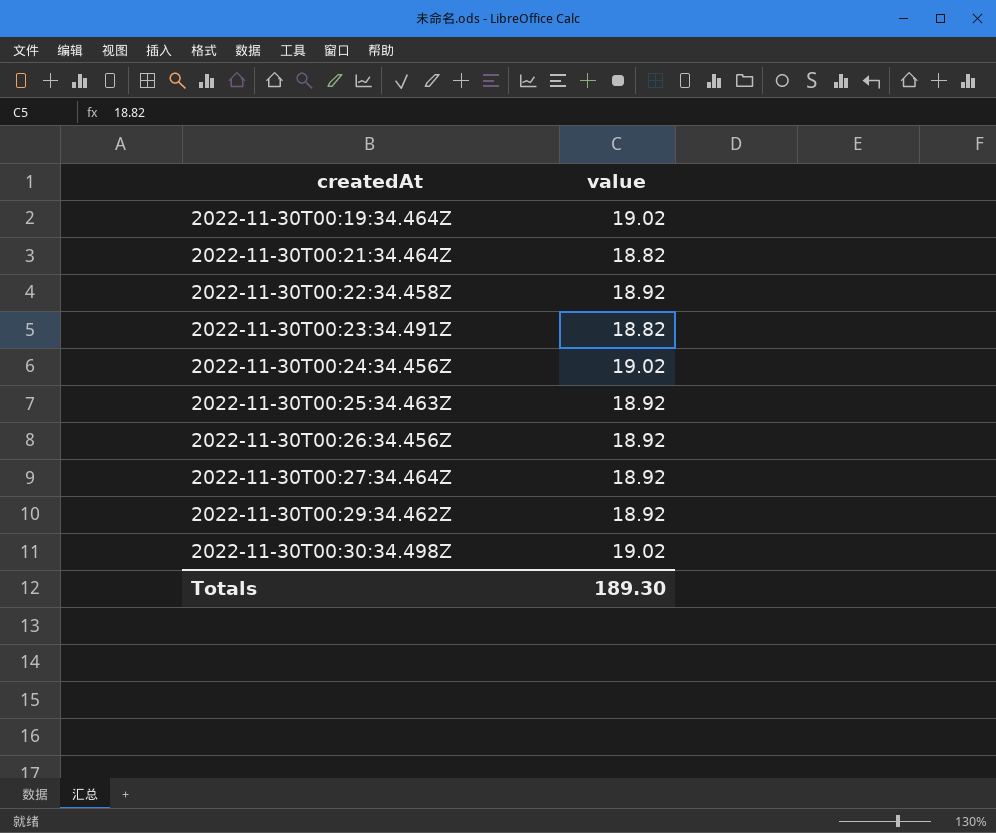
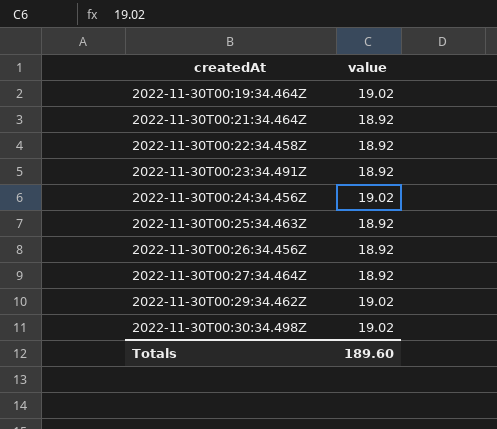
2022-11-30T00:21:34.464Z | value: 18.82 -> 18.92
2022-11-30T00:23:34.491Z | value: 18.82 -> 18.92
2022-11-30T00:29:34.462Z | value: 18.92 -> 19.02
Totals | value: 189.30 -> 189.60

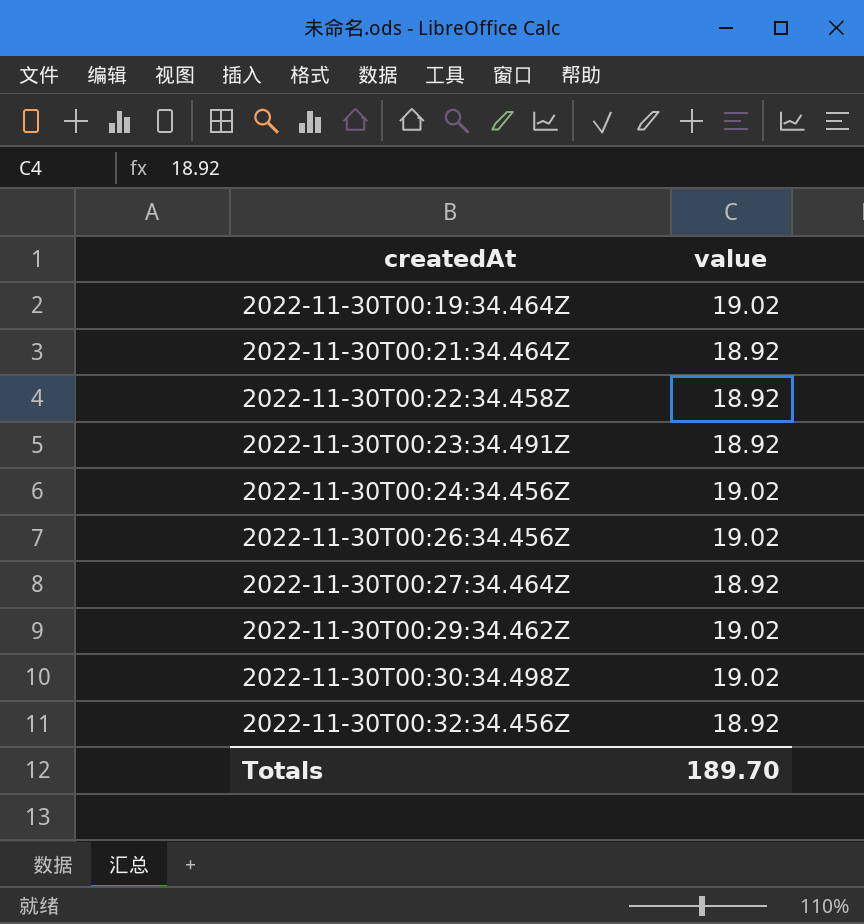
row 2022-11-30T00:25:34.463Z: 18.92 -> none
2022-11-30T00:26:34.456Z | value: 18.92 -> 19.02
row 2022-11-30T00:32:34.456Z: none -> 18.92
Totals | value: 189.60 -> 189.70

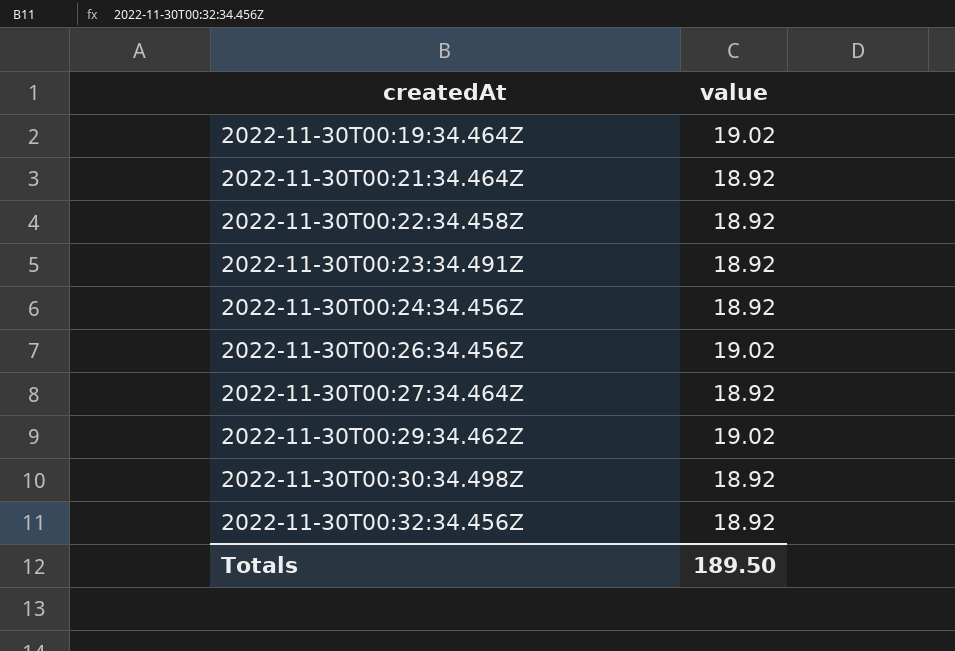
2022-11-30T00:24:34.456Z | value: 19.02 -> 18.92
2022-11-30T00:30:34.498Z | value: 19.02 -> 18.92
Totals | value: 189.70 -> 189.50

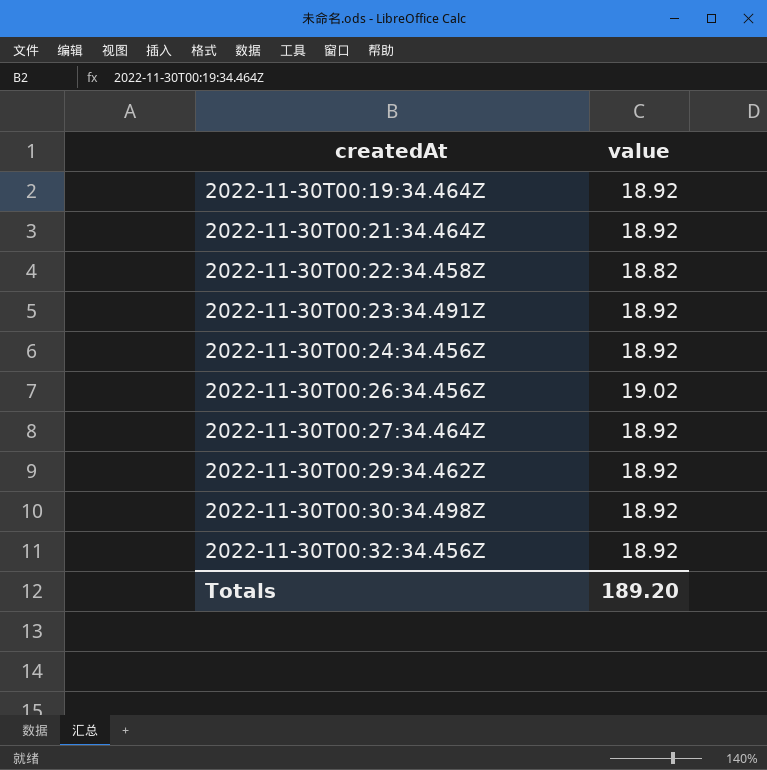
2022-11-30T00:19:34.464Z | value: 19.02 -> 18.92
2022-11-30T00:22:34.458Z | value: 18.92 -> 18.82
2022-11-30T00:29:34.462Z | value: 19.02 -> 18.92
Totals | value: 189.50 -> 189.20

